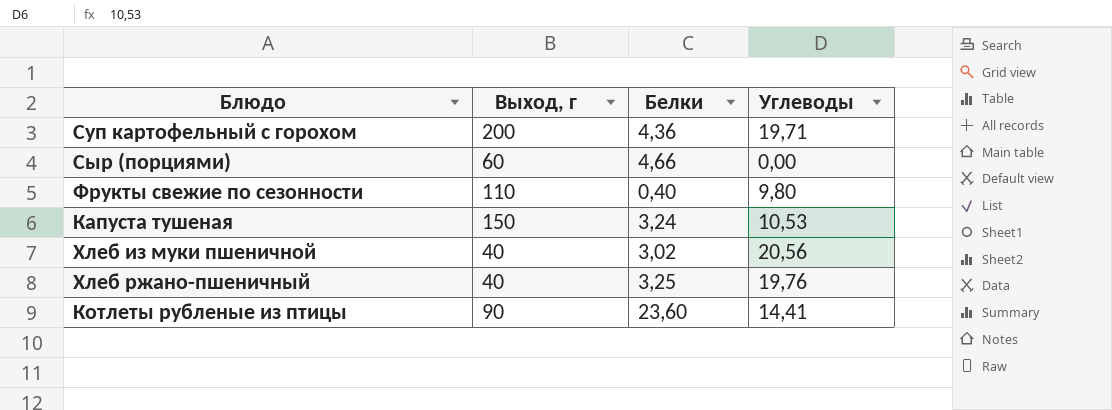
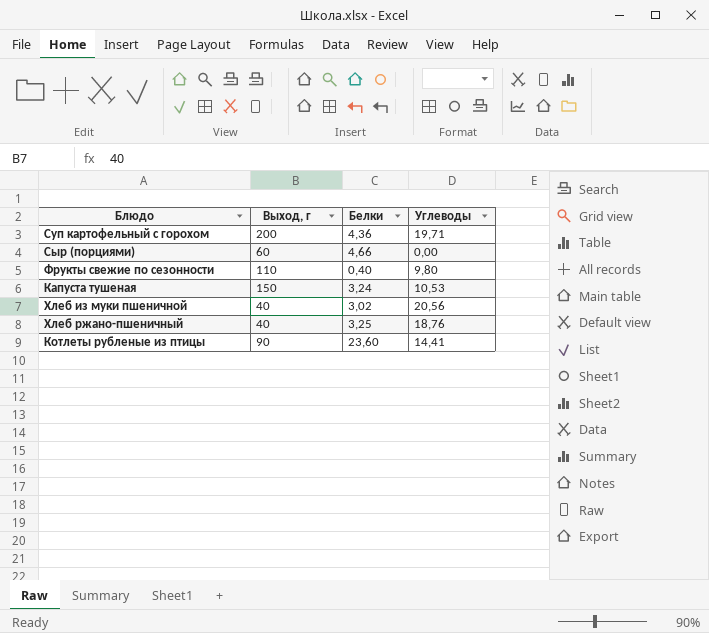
Хлеб ржано-пшеничный | Углеводы: 19,76 -> 18,76

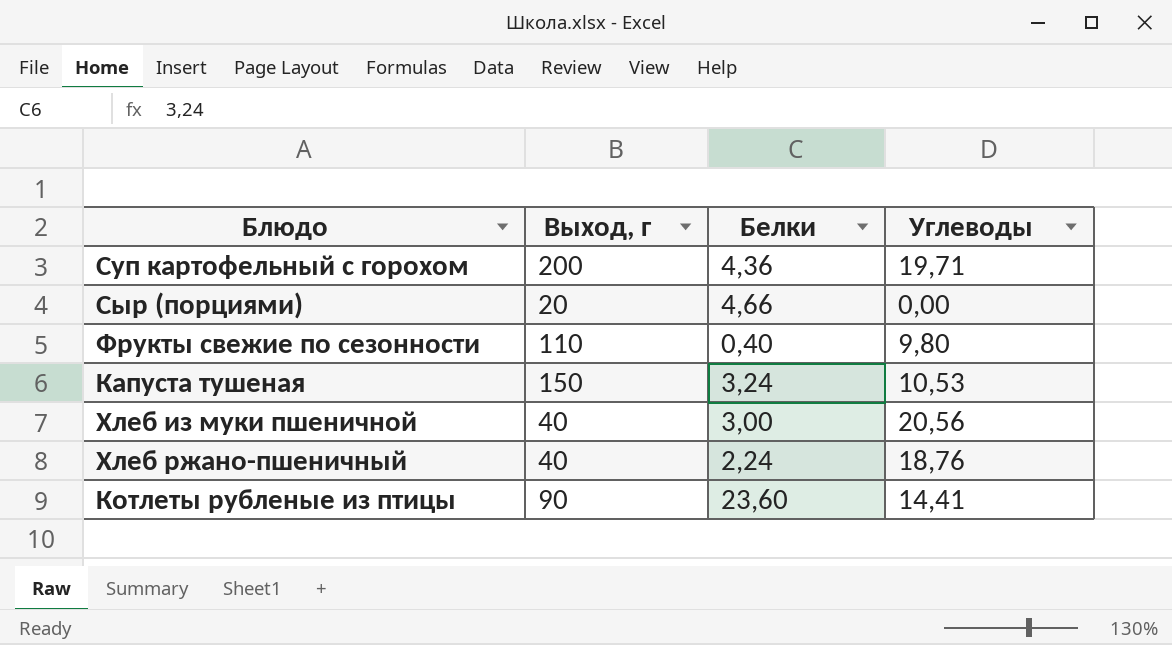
Сыр (порциями) | Выход, г: 60 -> 20
Хлеб из муки пшеничной | Белки: 3,02 -> 3,00
Хлеб ржано-пшеничный | Белки: 3,25 -> 2,24

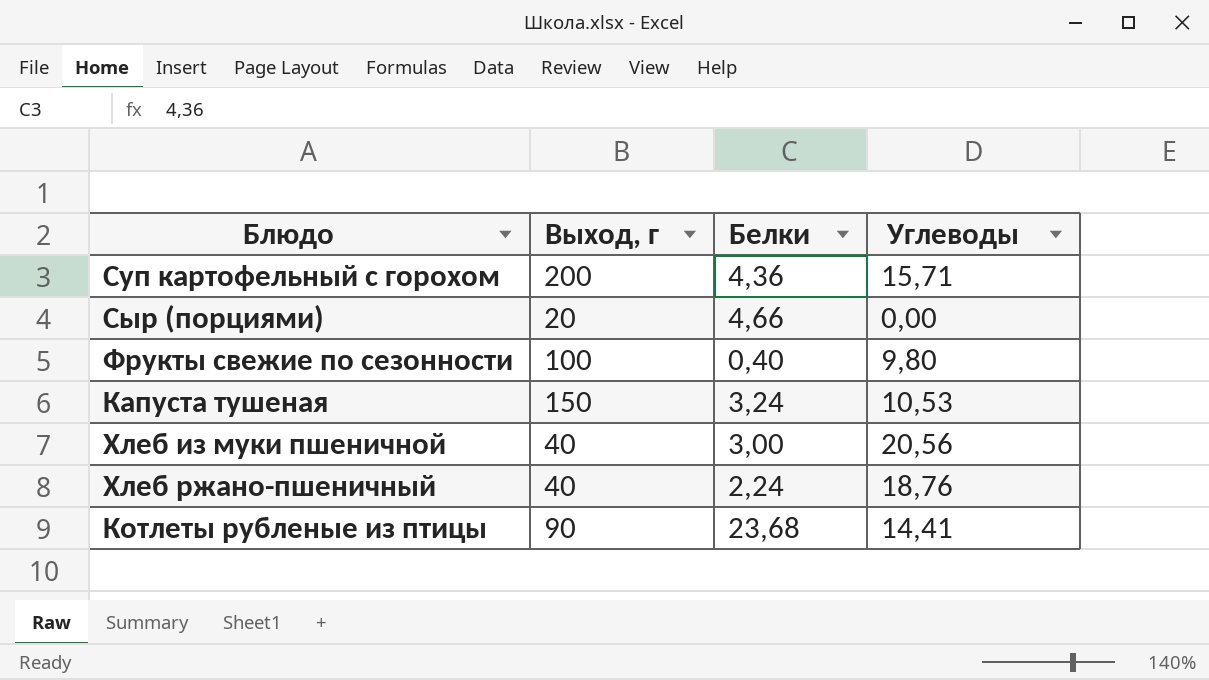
Суп картофельный с горохом | Углеводы: 19,71 -> 15,71
Фрукты свежие по сезонности | Выход, г: 110 -> 100
Котлеты рубленые из птицы | Белки: 23,60 -> 23,68

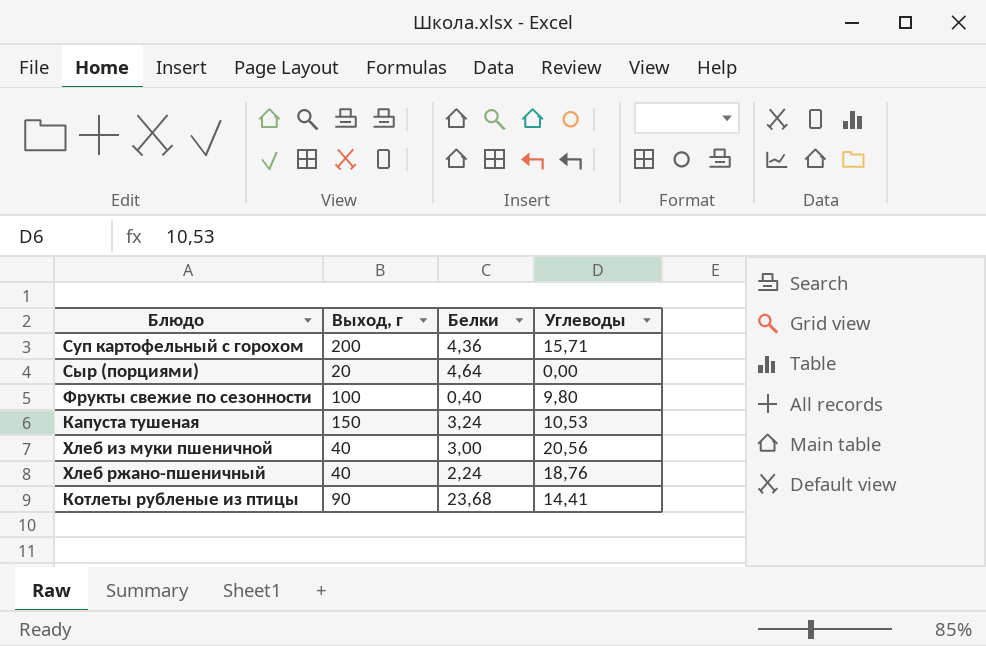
Сыр (порциями) | Белки: 4,66 -> 4,64

